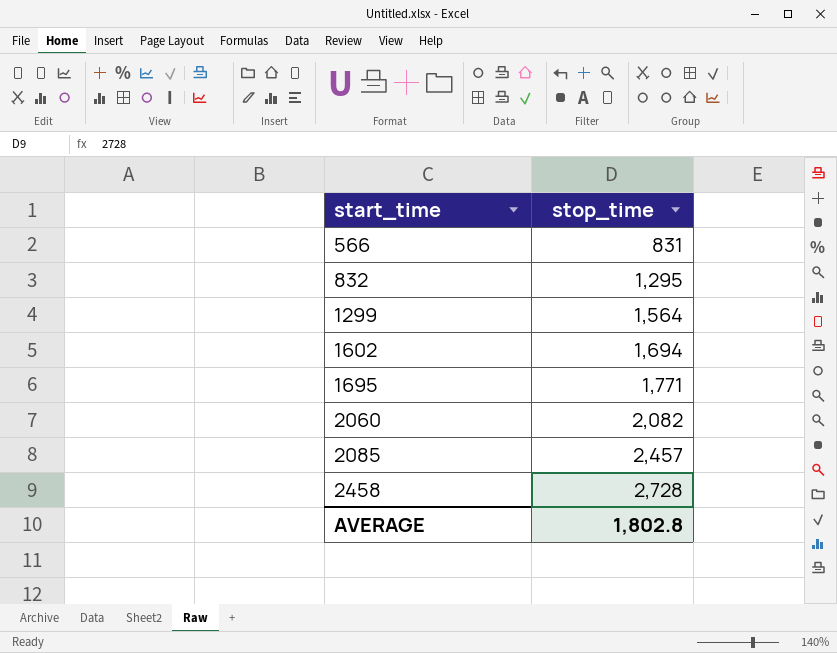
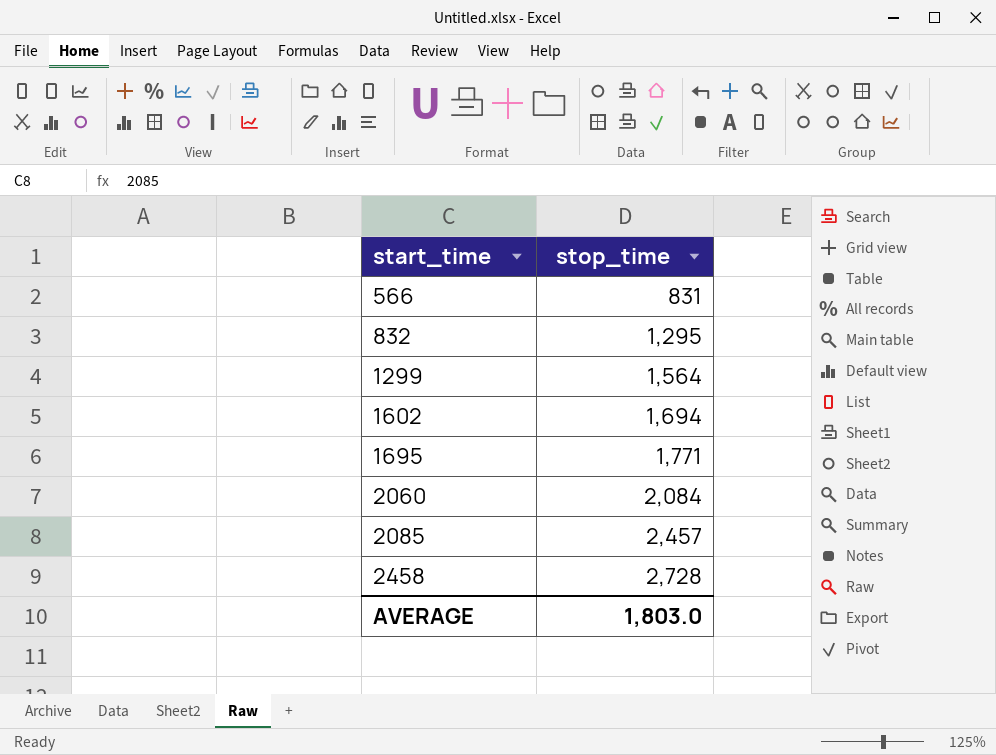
2060 | stop_time: 2,082 -> 2,084
AVERAGE | stop_time: 1,802.8 -> 1,803.0

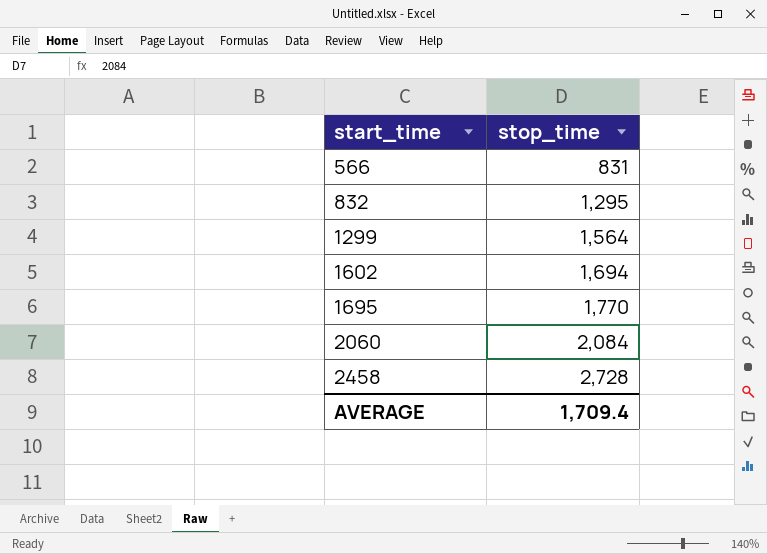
row 2085: 2,457 -> none
1695 | stop_time: 1,771 -> 1,770
AVERAGE | stop_time: 1,803.0 -> 1,709.4

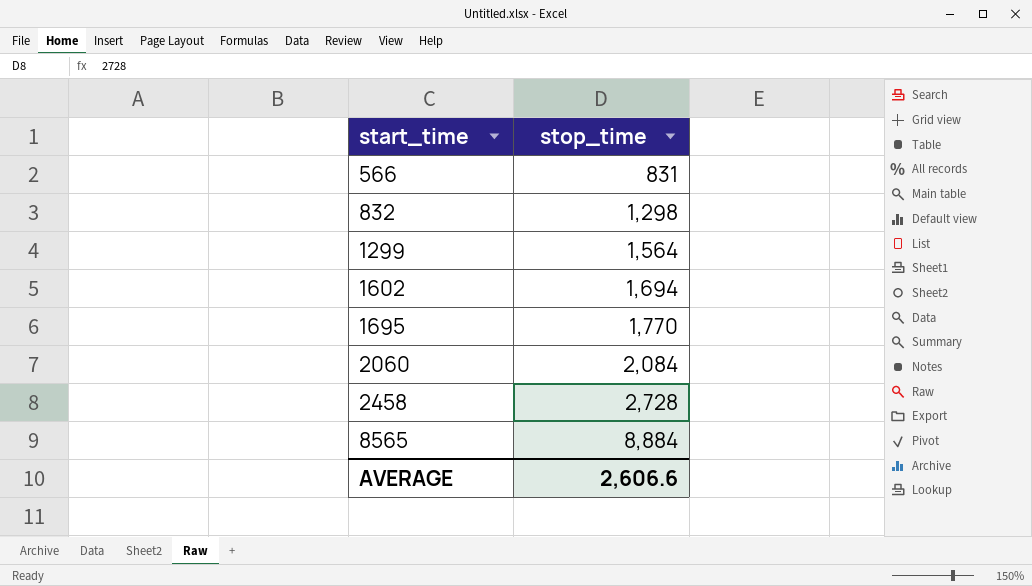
832 | stop_time: 1,295 -> 1,298
row 8565: none -> 8,884
AVERAGE | stop_time: 1,709.4 -> 2,606.6

